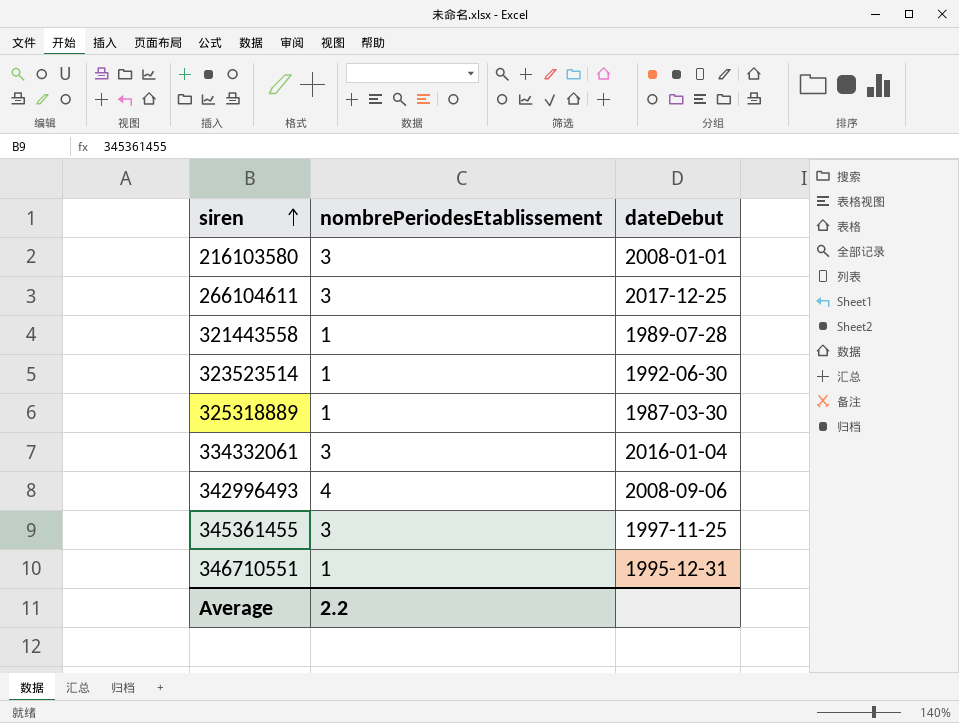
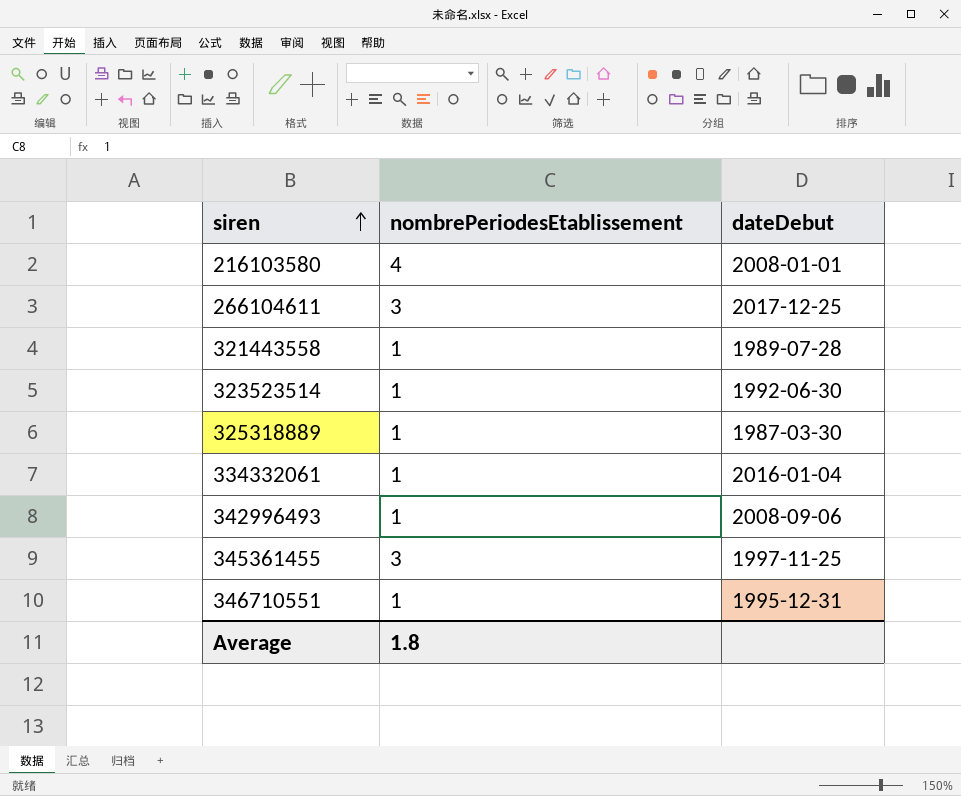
216103580 | nombrePeriodesEtablissement: 3 -> 4
334332061 | nombrePeriodesEtablissement: 3 -> 1
342996493 | nombrePeriodesEtablissement: 4 -> 1
Average | nombrePeriodesEtablissement: 2.2 -> 1.8

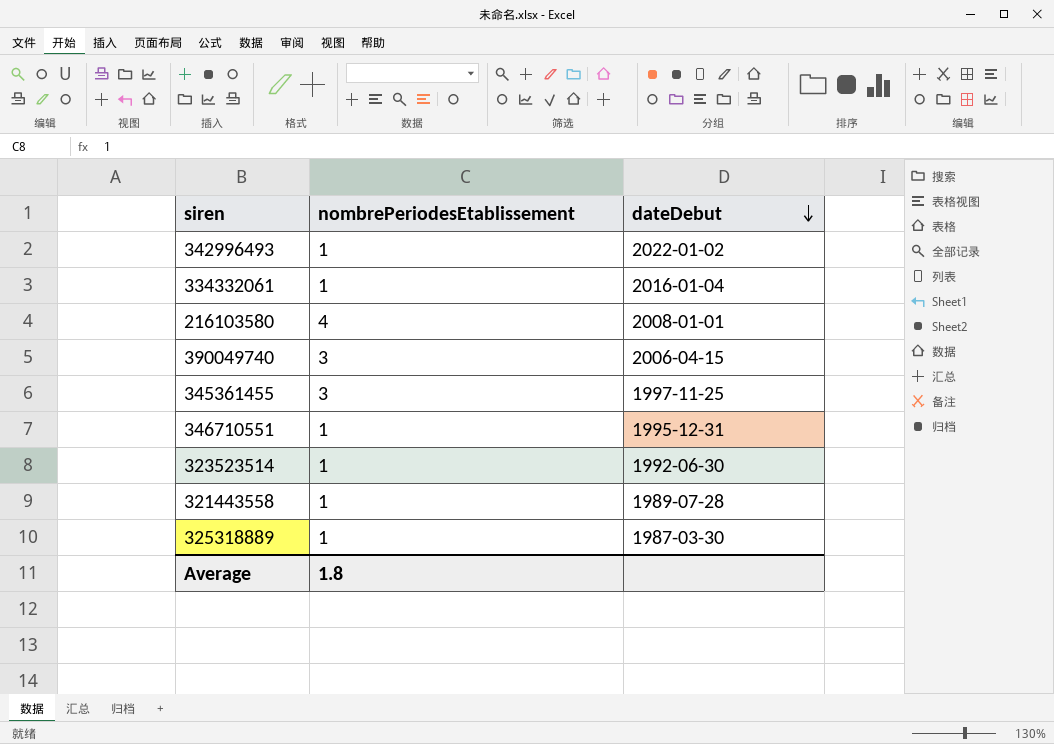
row order: siren ascending -> dateDebut descending
row 266104611: 3 | 2017-12-25 -> none
342996493 | dateDebut: 2008-09-06 -> 2022-01-02
row 390049740: none -> 3 | 2006-04-15

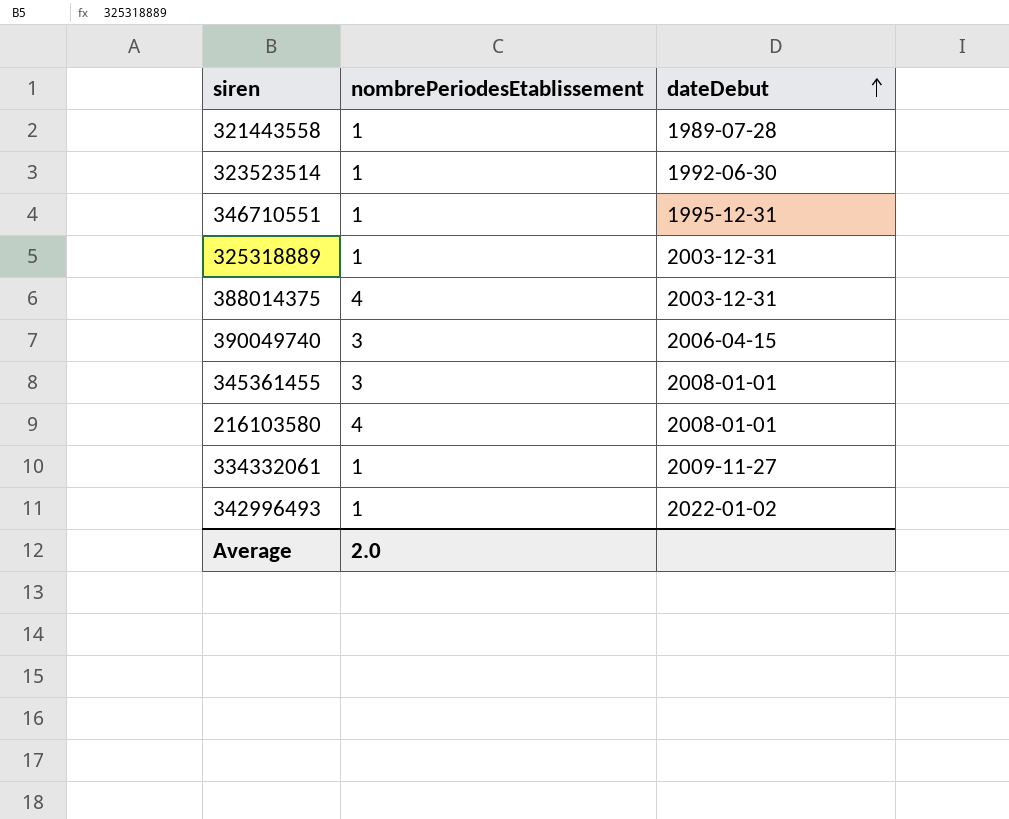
row order: dateDebut descending -> dateDebut ascending
325318889 | dateDebut: 1987-03-30 -> 2003-12-31
row 388014375: none -> 4 | 2003-12-31
345361455 | dateDebut: 1997-11-25 -> 2008-01-01
334332061 | dateDebut: 2016-01-04 -> 2009-11-27
Average | nombrePeriodesEtablissement: 1.8 -> 2.0

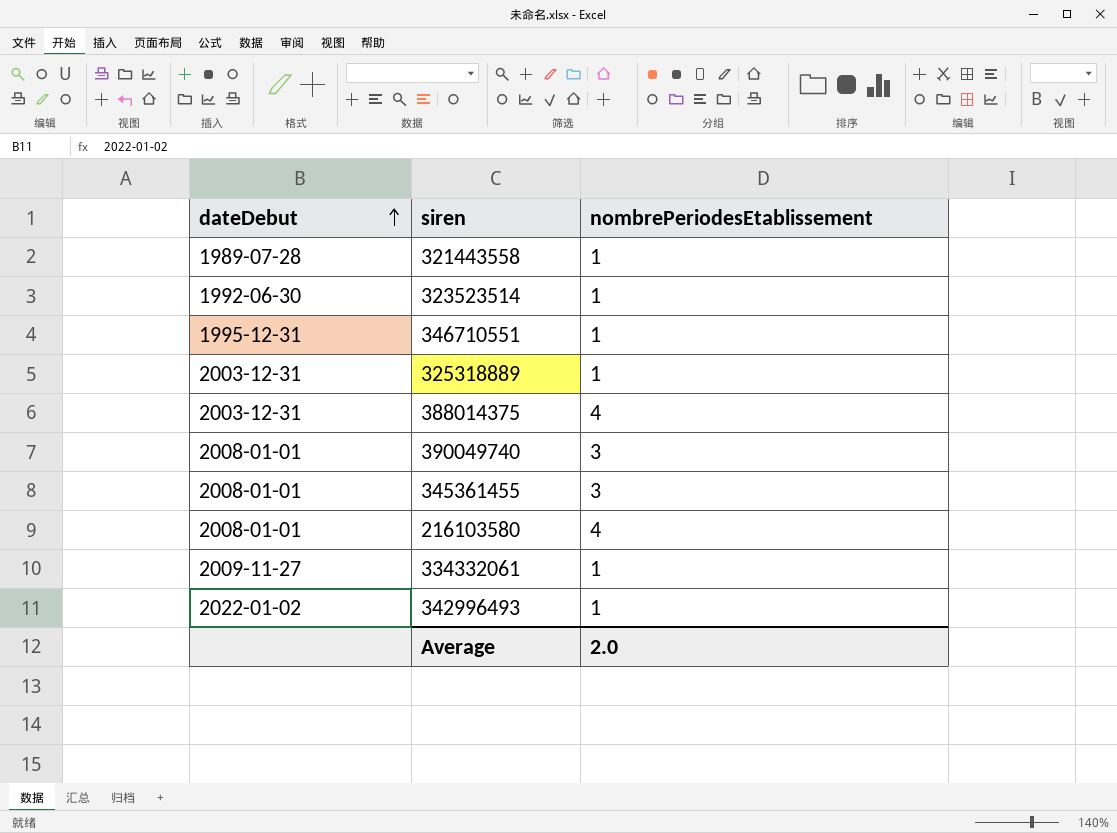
column dateDebut | position: 3 -> 1
390049740 | dateDebut: 2006-04-15 -> 2008-01-01

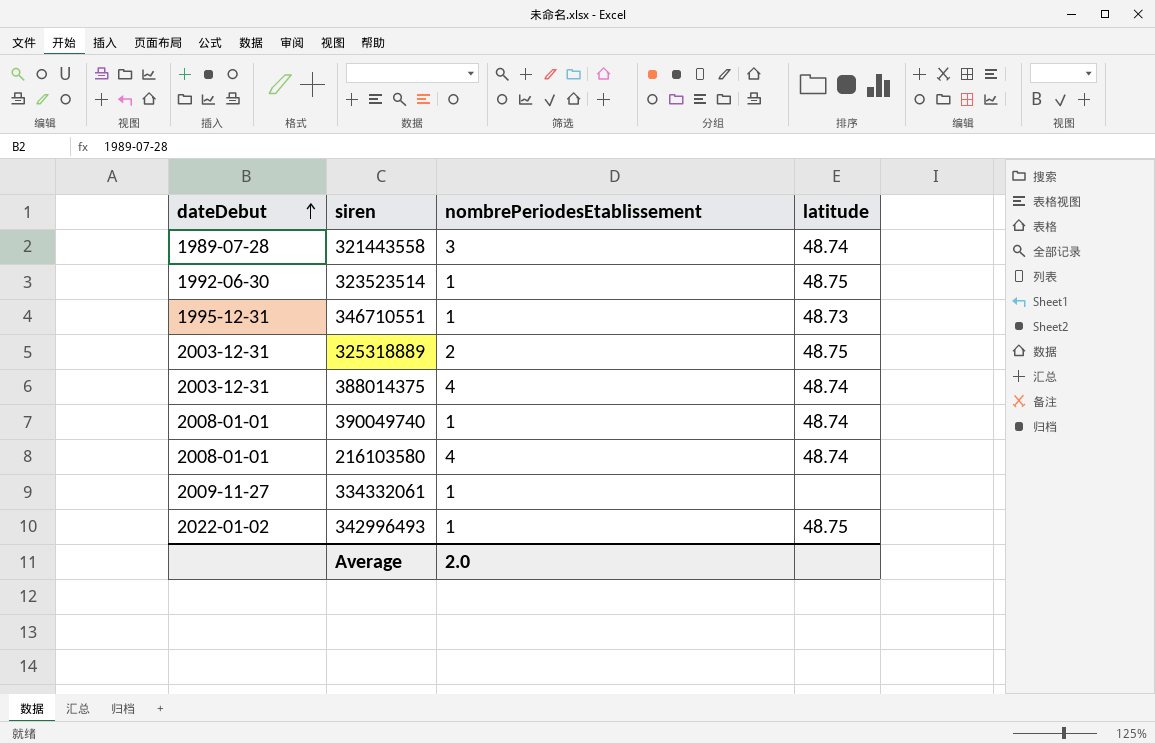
column latitude | position: none -> 4
row 345361455: 2008-01-01 | 3 -> none
321443558 | nombrePeriodesEtablissement: 1 -> 3
325318889 | nombrePeriodesEtablissement: 1 -> 2
390049740 | nombrePeriodesEtablissement: 3 -> 1

